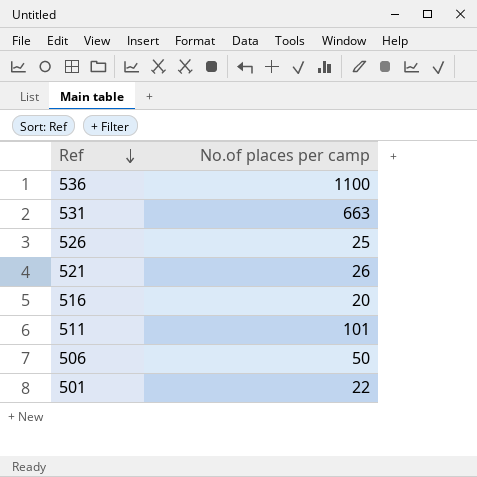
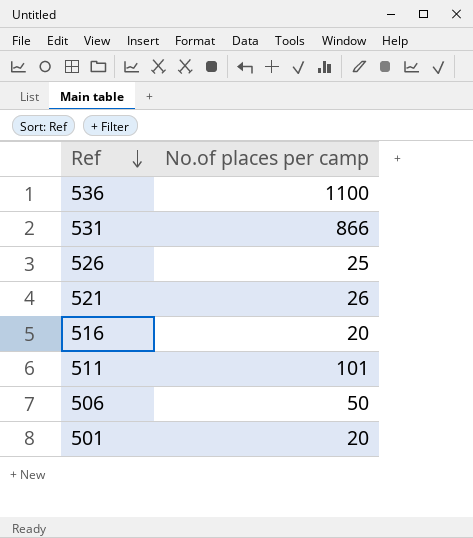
531 | No.of places per camp: 663 -> 866
501 | No.of places per camp: 22 -> 20

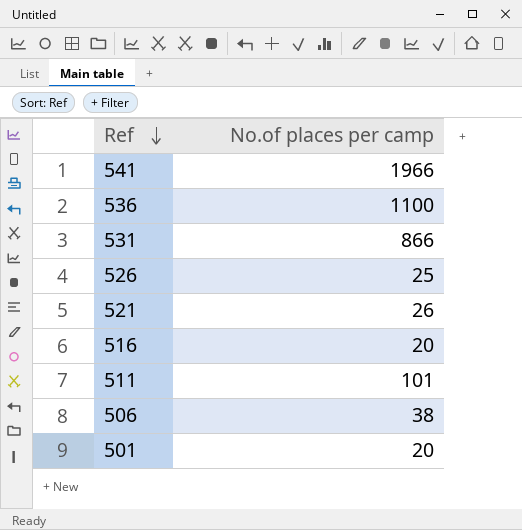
row 541: none -> 1966
506 | No.of places per camp: 50 -> 38

